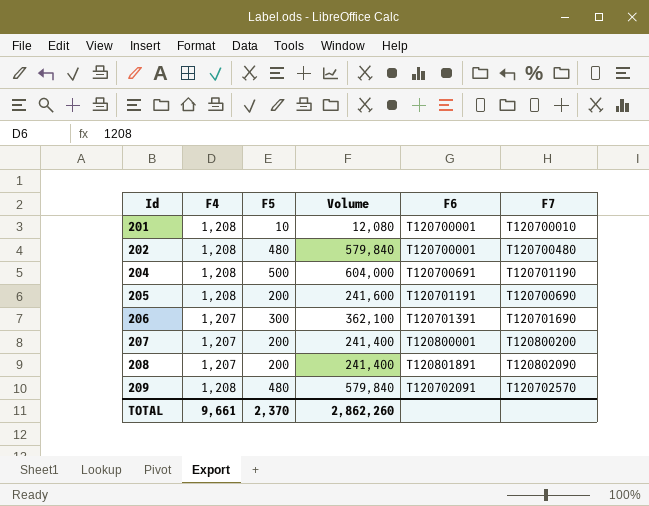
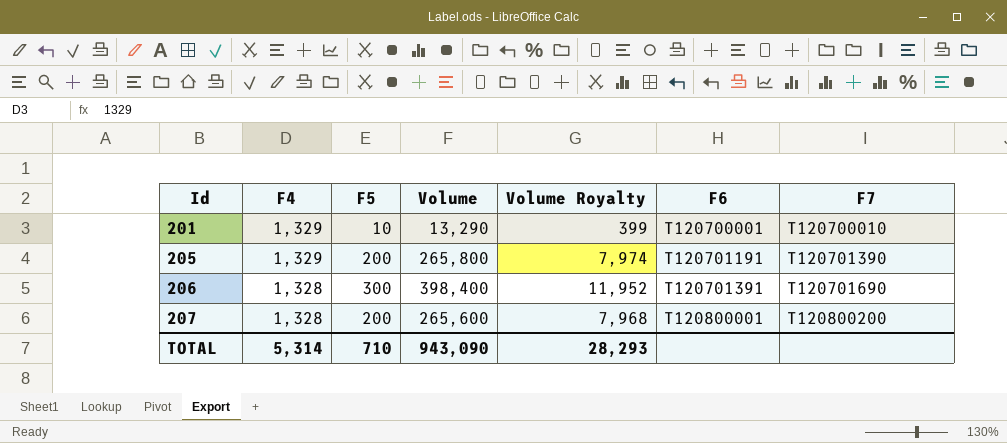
column Volume Royalty | formula: none -> [Volume] * 0.03
row 202: 1,208 | 480 | 579,840 | T120700001 | T120700480 -> none
row 204: 1,208 | 500 | 604,000 | T120700691 | T120701190 -> none
row 208: 1,207 | 200 | 241,400 | T120801891 | T120802090 -> none
row 209: 1,208 | 480 | 579,840 | T120702091 | T120702570 -> none
201 | F4: 1,208 -> 1,329
201 | Volume: 12,080 -> 13,290
205 | F4: 1,208 -> 1,329
205 | Volume: 241,600 -> 265,800
205 | F7: T120700690 -> T120701390
206 | F4: 1,207 -> 1,328
206 | Volume: 362,100 -> 398,400
207 | F4: 1,207 -> 1,328
207 | Volume: 241,400 -> 265,600
TOTAL | F4: 9,661 -> 5,314
TOTAL | F5: 2,370 -> 710
TOTAL | Volume: 2,862,260 -> 943,090

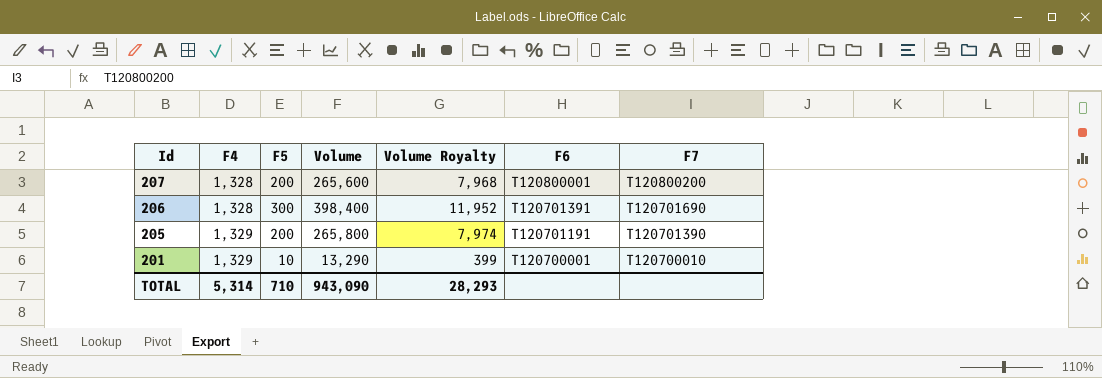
row order: Id ascending -> Id descending

